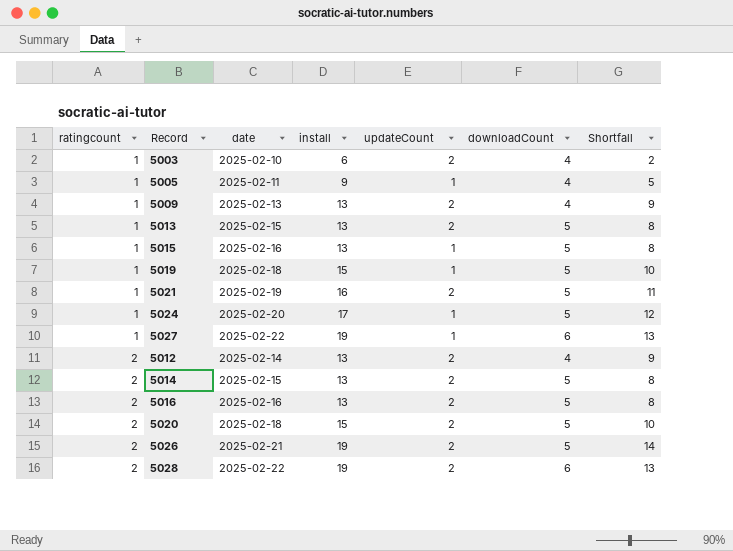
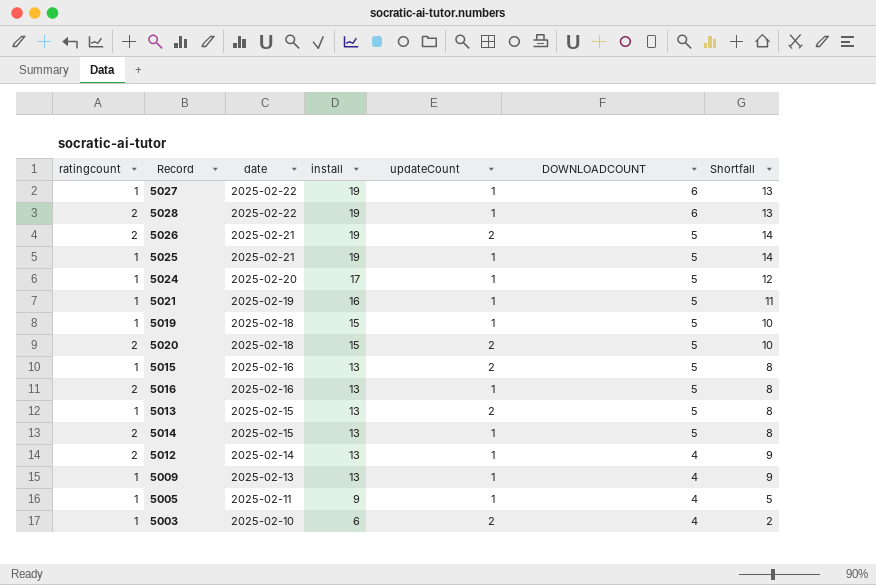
row order: ratingcount ascending -> date descending
column name: downloadCount -> DOWNLOADCOUNT
5028 | updateCount: 2 -> 1
row 5025: none -> 1 | 2025-02-21 | 19 | 1 | 5 | 14
5021 | updateCount: 2 -> 1
5015 | updateCount: 1 -> 2
5016 | updateCount: 2 -> 1
5014 | updateCount: 2 -> 1
5012 | updateCount: 2 -> 1
5009 | updateCount: 2 -> 1

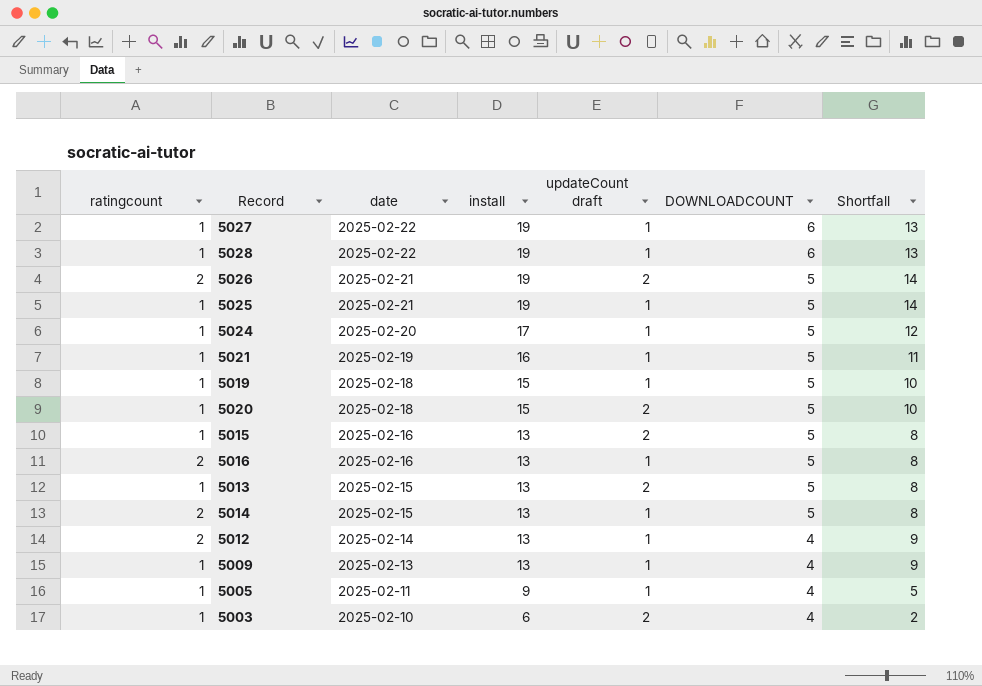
column name: updateCount -> updateCount draft
5028 | ratingcount: 2 -> 1
5020 | ratingcount: 2 -> 1

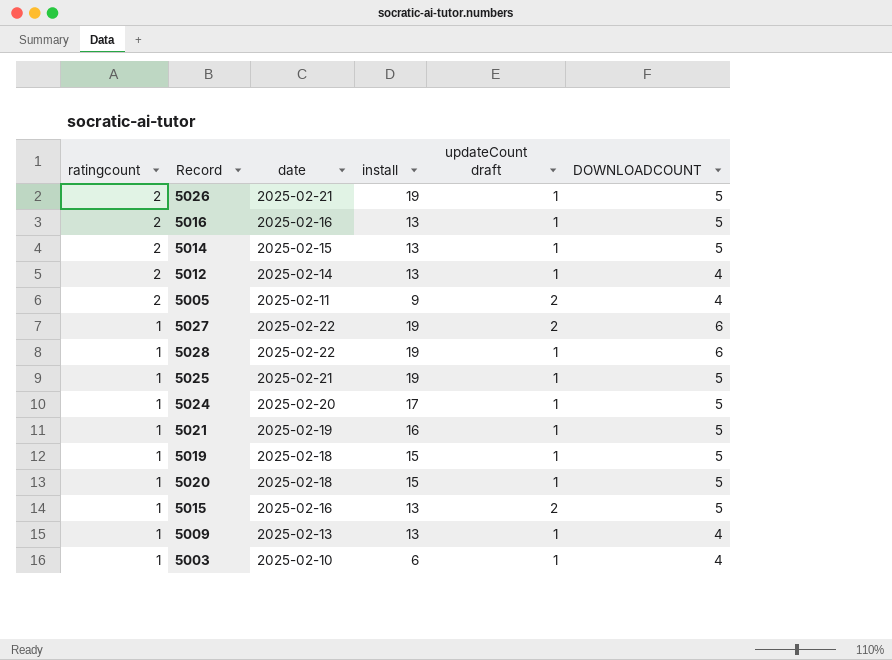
row order: date descending -> ratingcount descending
column Shortfall | formula: [install] - [DOWNLOADCOUNT] -> none
row 5013: 1 | 2025-02-15 | 13 | 2 | 5 | 8 -> none
5026 | updateCount draft: 2 -> 1
5005 | ratingcount: 1 -> 2
5005 | updateCount draft: 1 -> 2
5027 | updateCount draft: 1 -> 2
5020 | updateCount draft: 2 -> 1
5003 | updateCount draft: 2 -> 1

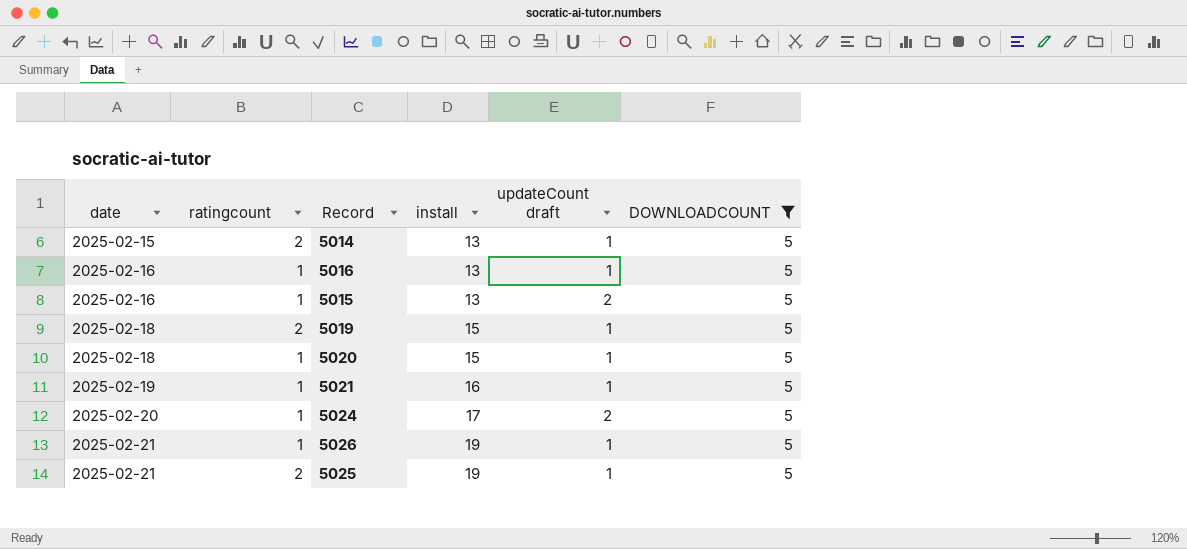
filter: none -> DOWNLOADCOUNT = 5
row order: ratingcount descending -> date ascending
column date | position: 3 -> 1
5016 | ratingcount: 2 -> 1
5019 | ratingcount: 1 -> 2
5024 | updateCount draft: 1 -> 2
5026 | ratingcount: 2 -> 1
5025 | ratingcount: 1 -> 2

